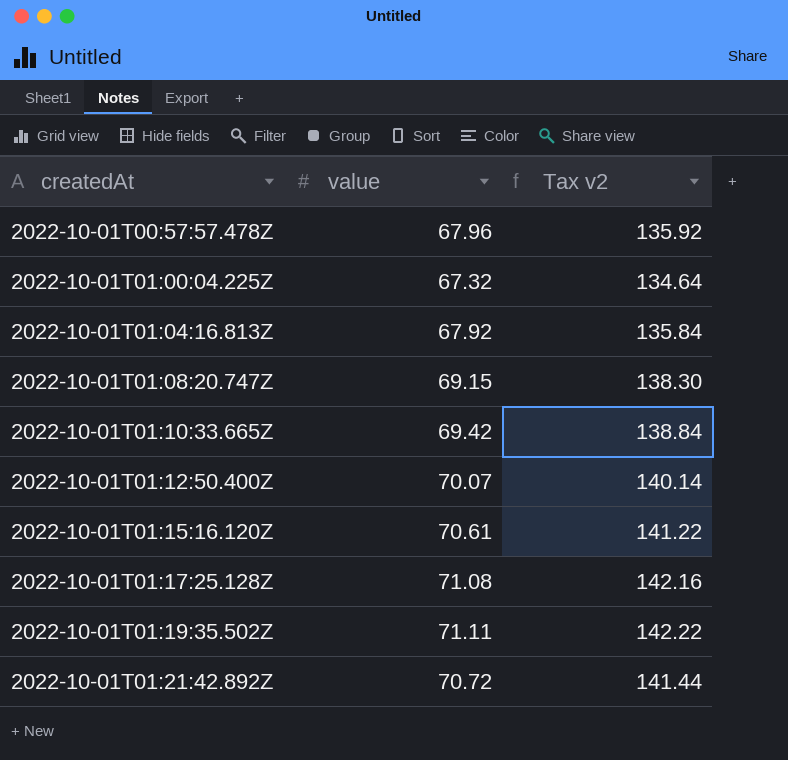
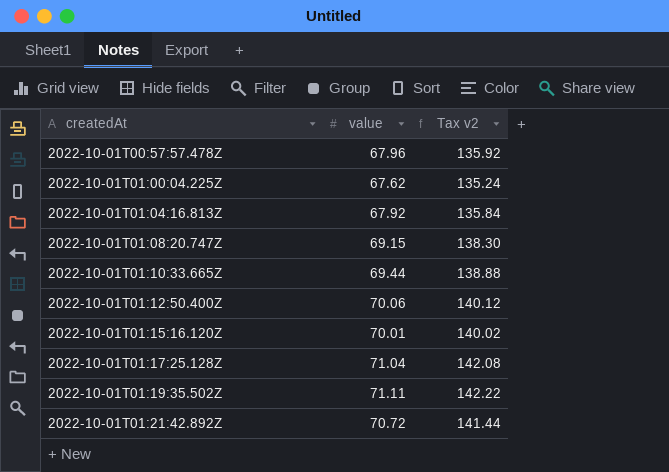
2022-10-01T01:00:04.225Z | value: 67.32 -> 67.62
2022-10-01T01:00:04.225Z | Tax v2: 134.64 -> 135.24
2022-10-01T01:10:33.665Z | value: 69.42 -> 69.44
2022-10-01T01:10:33.665Z | Tax v2: 138.84 -> 138.88
2022-10-01T01:12:50.400Z | value: 70.07 -> 70.06
2022-10-01T01:12:50.400Z | Tax v2: 140.14 -> 140.12
2022-10-01T01:15:16.120Z | value: 70.61 -> 70.01
2022-10-01T01:15:16.120Z | Tax v2: 141.22 -> 140.02
2022-10-01T01:17:25.128Z | value: 71.08 -> 71.04
2022-10-01T01:17:25.128Z | Tax v2: 142.16 -> 142.08

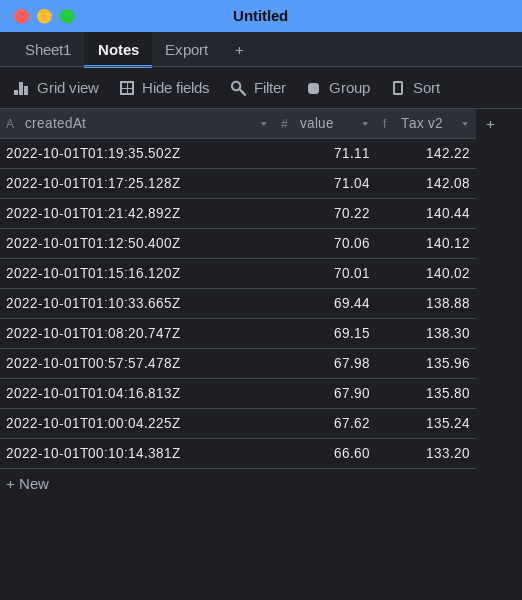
row order: createdAt ascending -> value descending
2022-10-01T01:21:42.892Z | value: 70.72 -> 70.22
2022-10-01T01:21:42.892Z | Tax v2: 141.44 -> 140.44
2022-10-01T00:57:57.478Z | value: 67.96 -> 67.98
2022-10-01T00:57:57.478Z | Tax v2: 135.92 -> 135.96
2022-10-01T01:04:16.813Z | value: 67.92 -> 67.90
2022-10-01T01:04:16.813Z | Tax v2: 135.84 -> 135.80
row 2022-10-01T00:10:14.381Z: none -> 66.60 | 133.20

